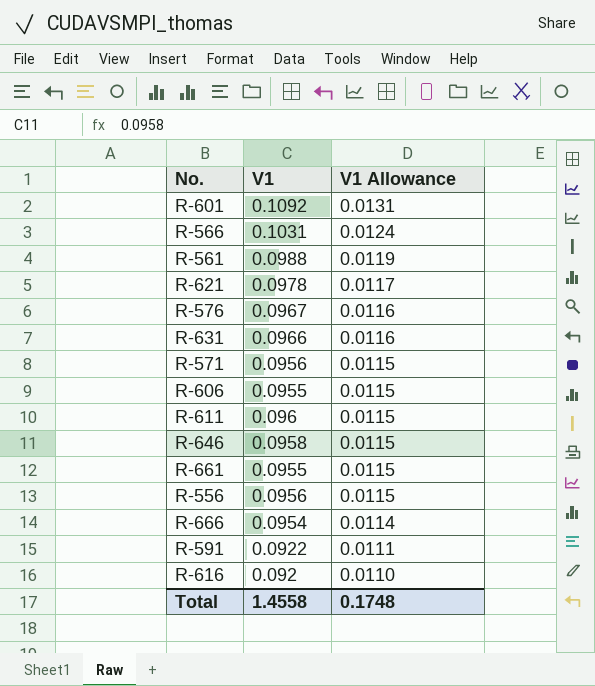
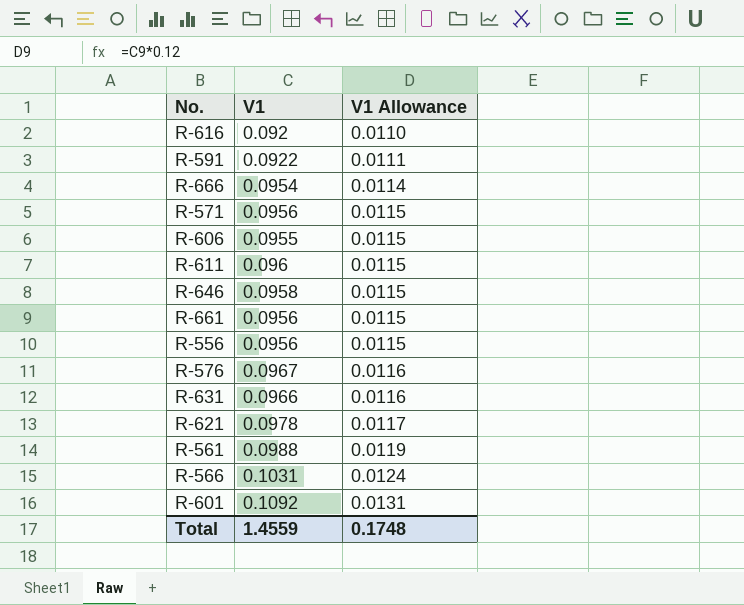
row order: V1 Allowance descending -> V1 Allowance ascending
R-661 | V1: 0.0955 -> 0.0956
Total | V1: 1.4558 -> 1.4559

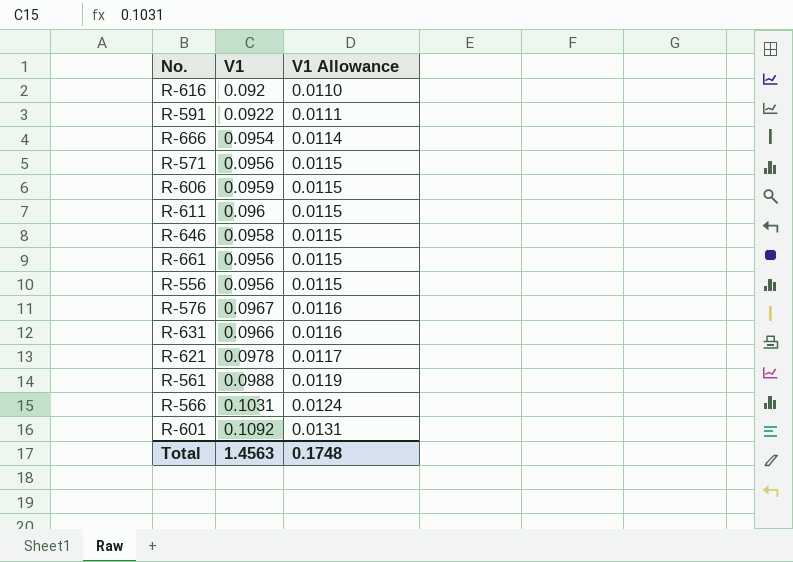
R-606 | V1: 0.0955 -> 0.0959
Total | V1: 1.4559 -> 1.4563

